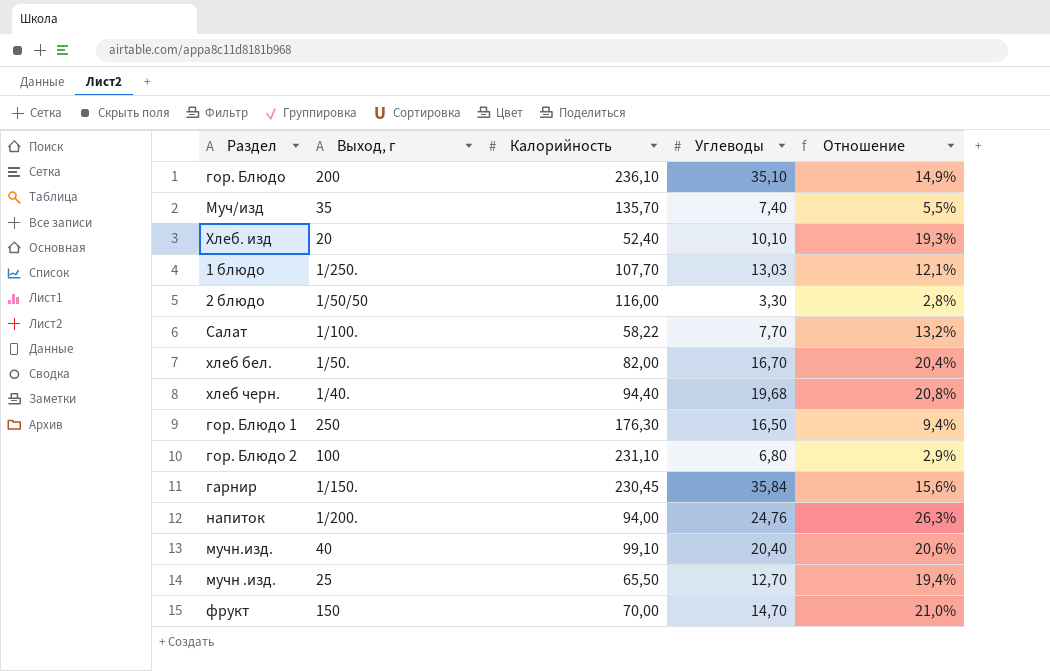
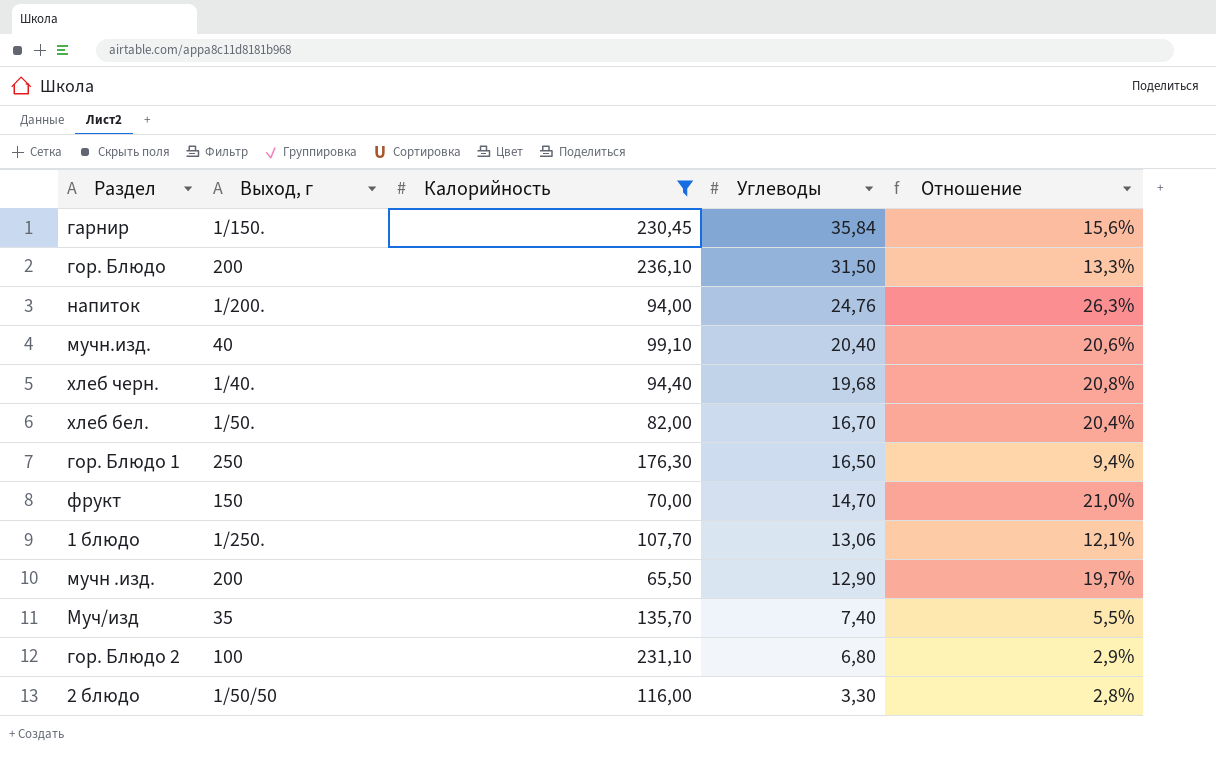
filter: none -> Калорийность >= 65,50
row order: none -> Углеводы descending
гор. Блюдо | Углеводы: 35,10 -> 31,50
гор. Блюдо | Отношение: 14,9% -> 13,3%
1 блюдо | Углеводы: 13,03 -> 13,06
мучн .изд. | Выход, г: 25 -> 200
мучн .изд. | Углеводы: 12,70 -> 12,90
мучн .изд. | Отношение: 19,4% -> 19,7%

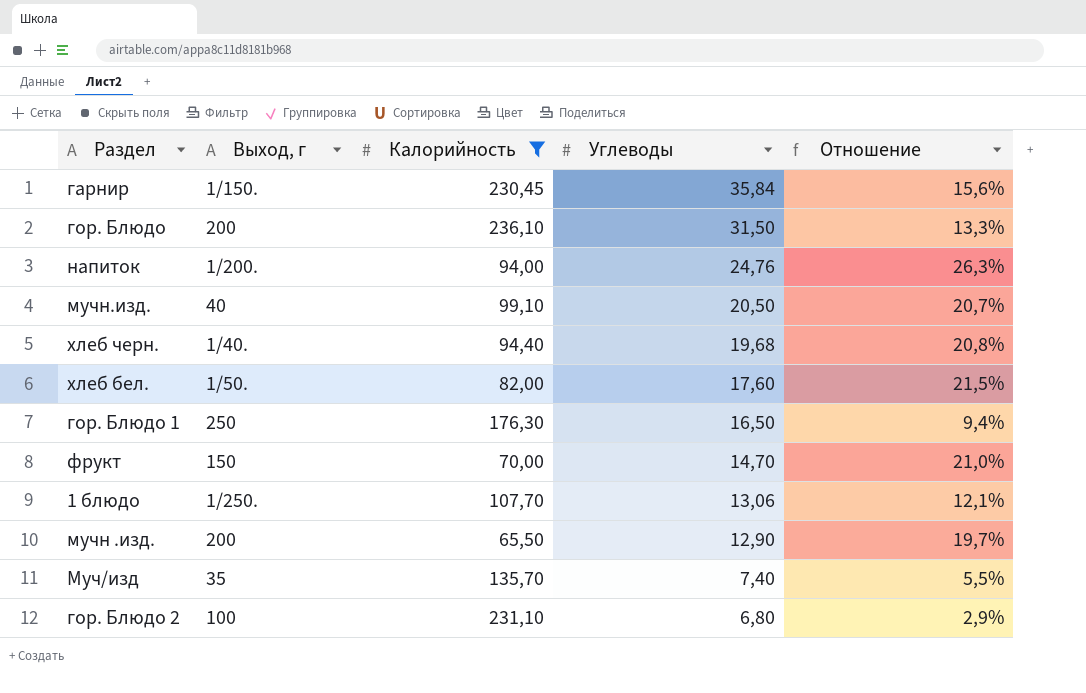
row 2 блюдо: 1/50/50 | 116,00 | 3,30 | 2,8% -> none
мучн.изд. | Углеводы: 20,40 -> 20,50
мучн.изд. | Отношение: 20,6% -> 20,7%
хлеб бел. | Углеводы: 16,70 -> 17,60
хлеб бел. | Отношение: 20,4% -> 21,5%

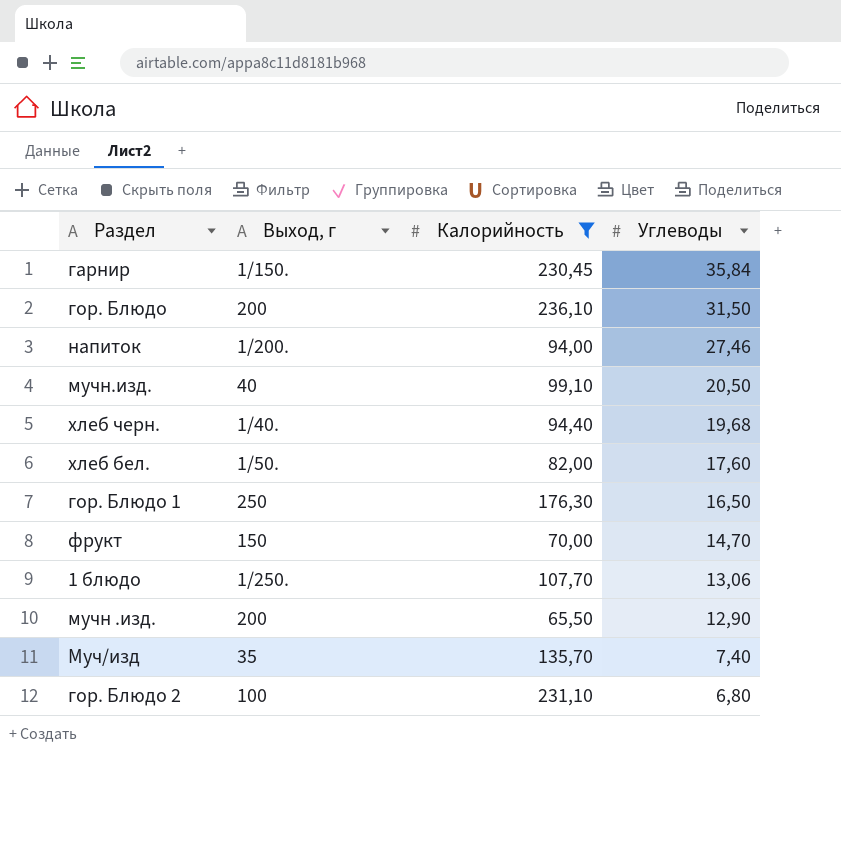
column Отношение | formula: [Углеводы] / [Калорийность] -> none
напиток | Углеводы: 24,76 -> 27,46

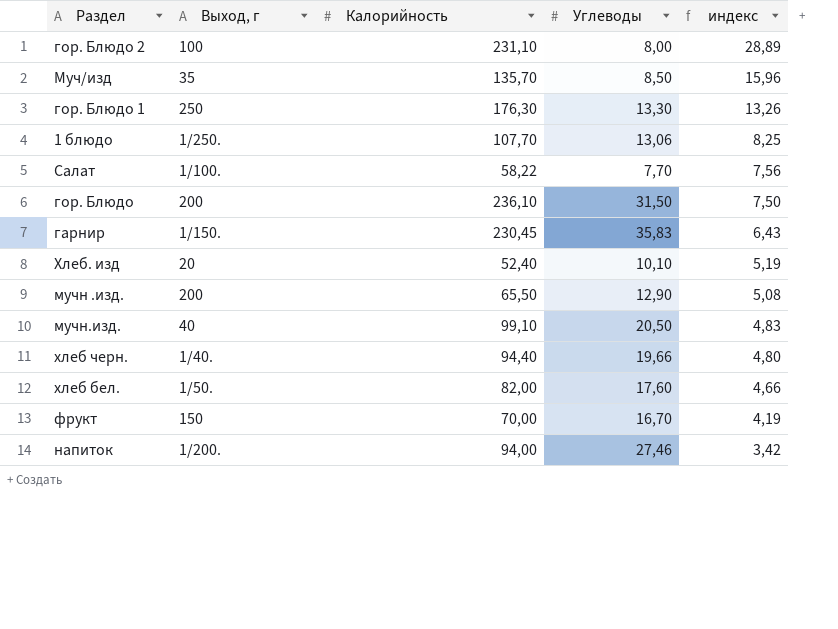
filter: Калорийность >= 65,50 -> none
row order: Углеводы descending -> индекс descending
column индекс | formula: none -> [Калорийность] / [Углеводы]
гор. Блюдо 2 | Углеводы: 6,80 -> 8,00
Муч/изд | Углеводы: 7,40 -> 8,50
гор. Блюдо 1 | Углеводы: 16,50 -> 13,30
гарнир | Углеводы: 35,84 -> 35,83
хлеб черн. | Углеводы: 19,68 -> 19,66
фрукт | Углеводы: 14,70 -> 16,70

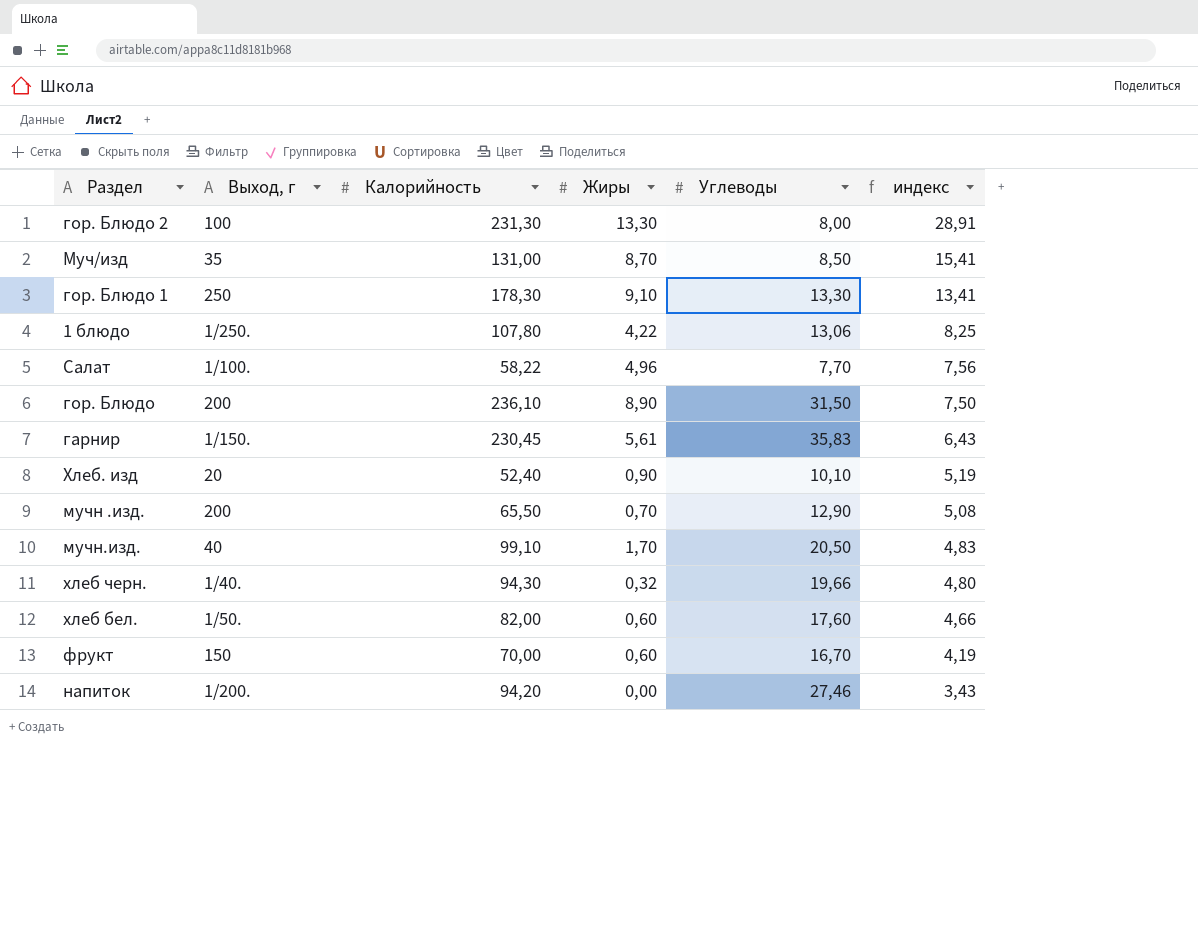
column Жиры | position: none -> 4
гор. Блюдо 2 | Калорийность: 231,10 -> 231,30
гор. Блюдо 2 | индекс: 28,89 -> 28,91
Муч/изд | Калорийность: 135,70 -> 131,00
Муч/изд | индекс: 15,96 -> 15,41
гор. Блюдо 1 | Калорийность: 176,30 -> 178,30
гор. Блюдо 1 | индекс: 13,26 -> 13,41
1 блюдо | Калорийность: 107,70 -> 107,80
хлеб черн. | Калорийность: 94,40 -> 94,30
напиток | Калорийность: 94,00 -> 94,20
напиток | индекс: 3,42 -> 3,43

